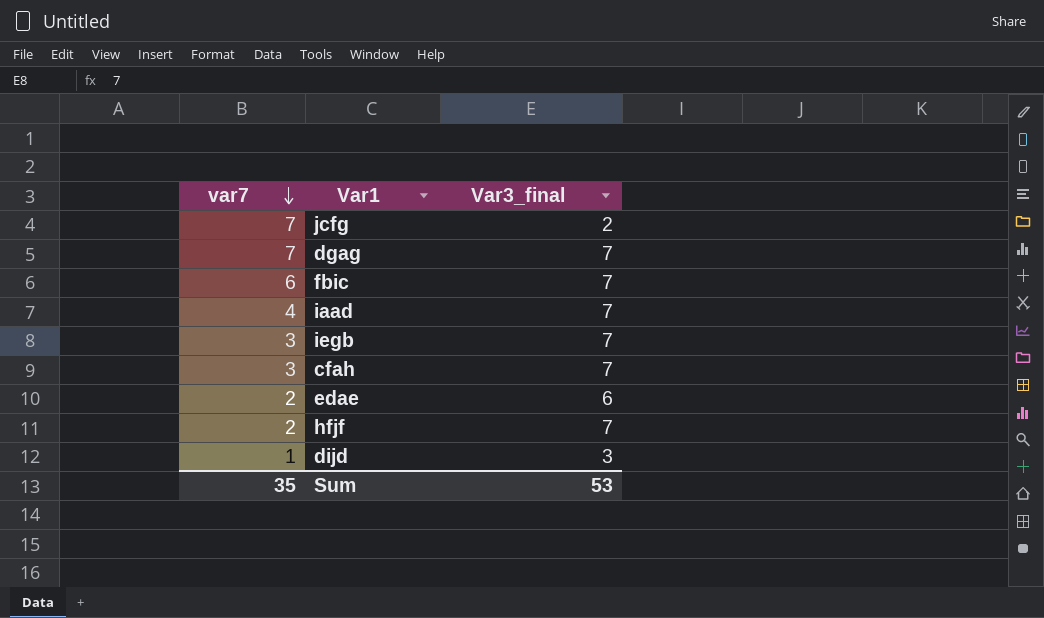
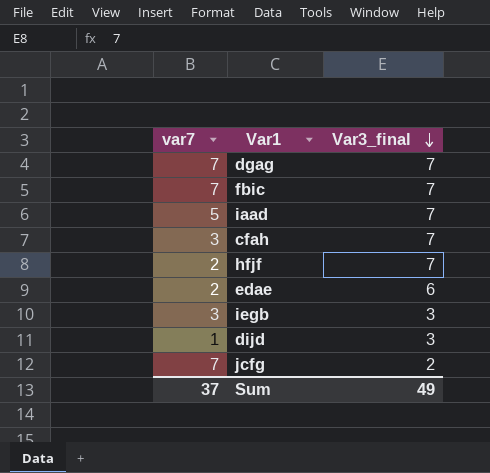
row order: var7 descending -> Var3_final descending
fbic | var7: 6 -> 7
iaad | var7: 4 -> 5
iegb | Var3_final: 7 -> 3
Sum | var7: 35 -> 37
Sum | Var3_final: 53 -> 49

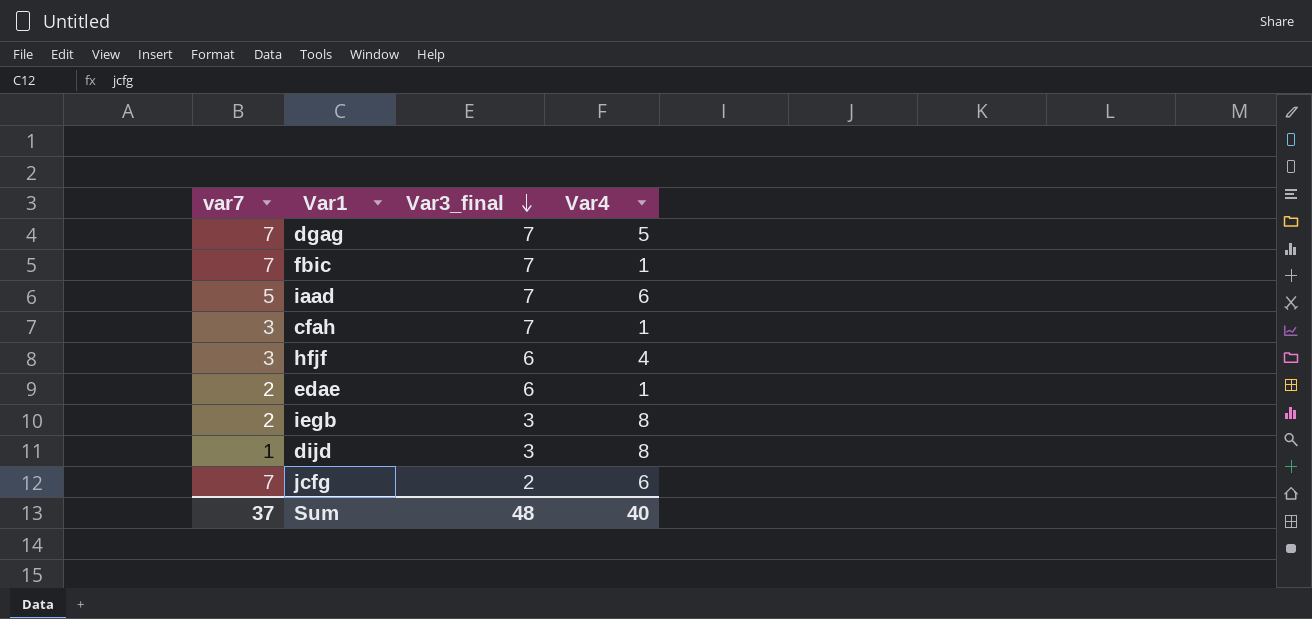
column Var4 | position: none -> 4
hfjf | var7: 2 -> 3
hfjf | Var3_final: 7 -> 6
iegb | var7: 3 -> 2
Sum | Var3_final: 49 -> 48

